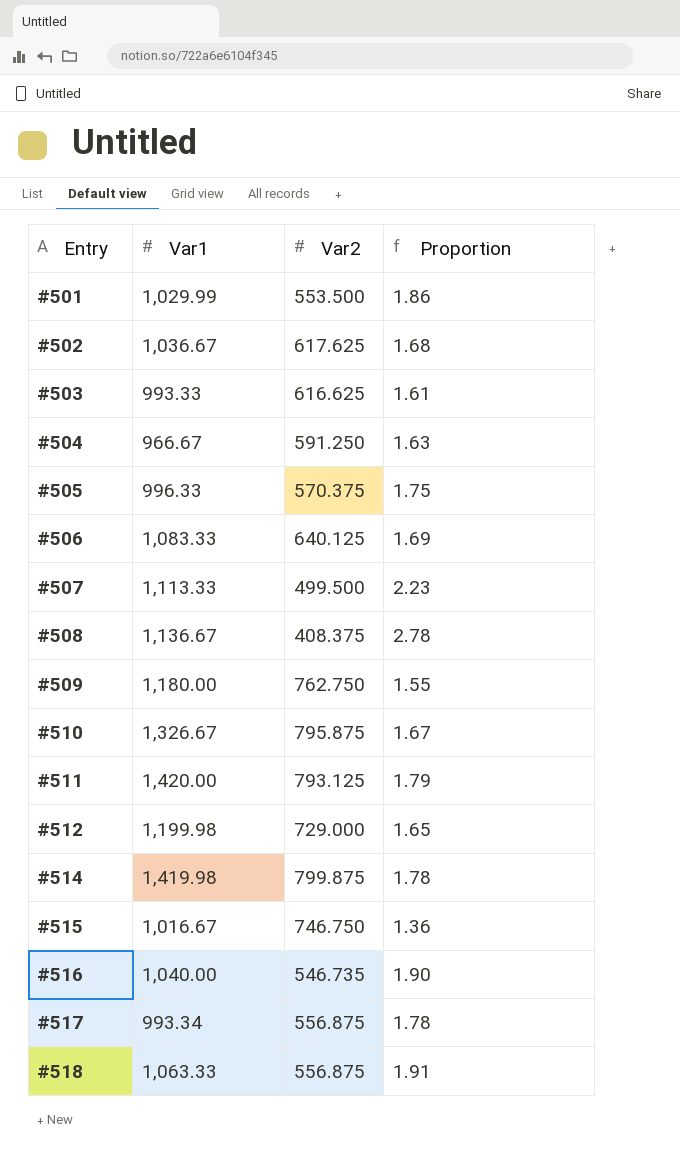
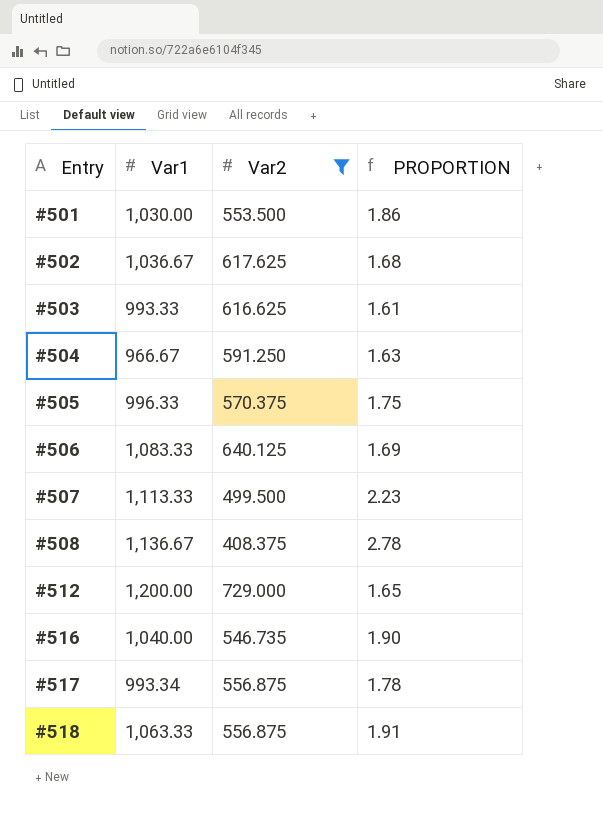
filter: none -> Var2 <= 729.000
column name: Proportion -> PROPORTION
#501 | Var1: 1,029.99 -> 1,030.00
#512 | Var1: 1,199.98 -> 1,200.00

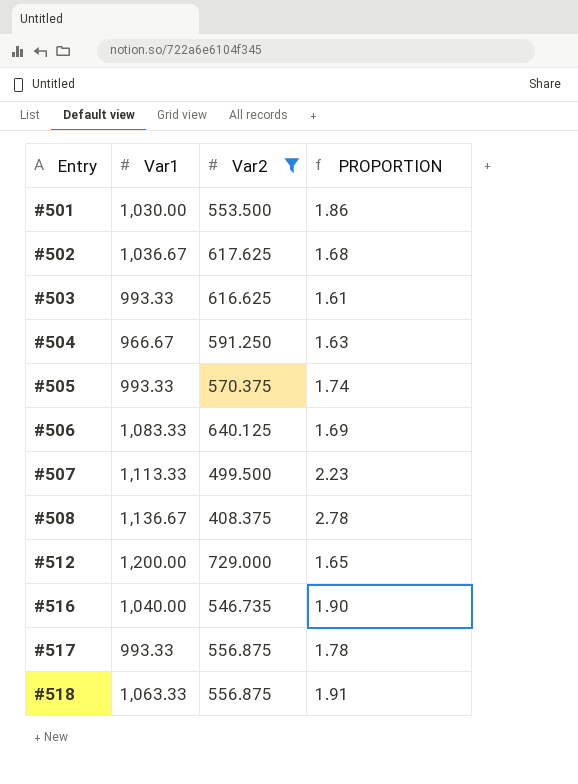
#505 | Var1: 996.33 -> 993.33
#505 | PROPORTION: 1.75 -> 1.74
#517 | Var1: 993.34 -> 993.33

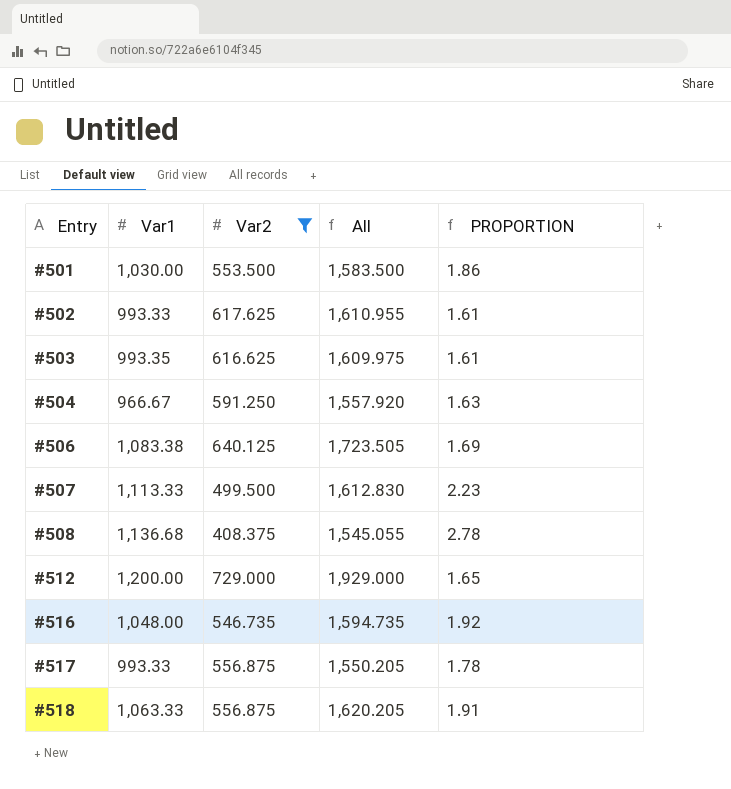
column All | formula: none -> [Var1] + [Var2]
row #505: 993.33 | 570.375 | 1.74 -> none
#502 | Var1: 1,036.67 -> 993.33
#502 | PROPORTION: 1.68 -> 1.61
#503 | Var1: 993.33 -> 993.35
#506 | Var1: 1,083.33 -> 1,083.38
#508 | Var1: 1,136.67 -> 1,136.68
#516 | Var1: 1,040.00 -> 1,048.00
#516 | PROPORTION: 1.90 -> 1.92

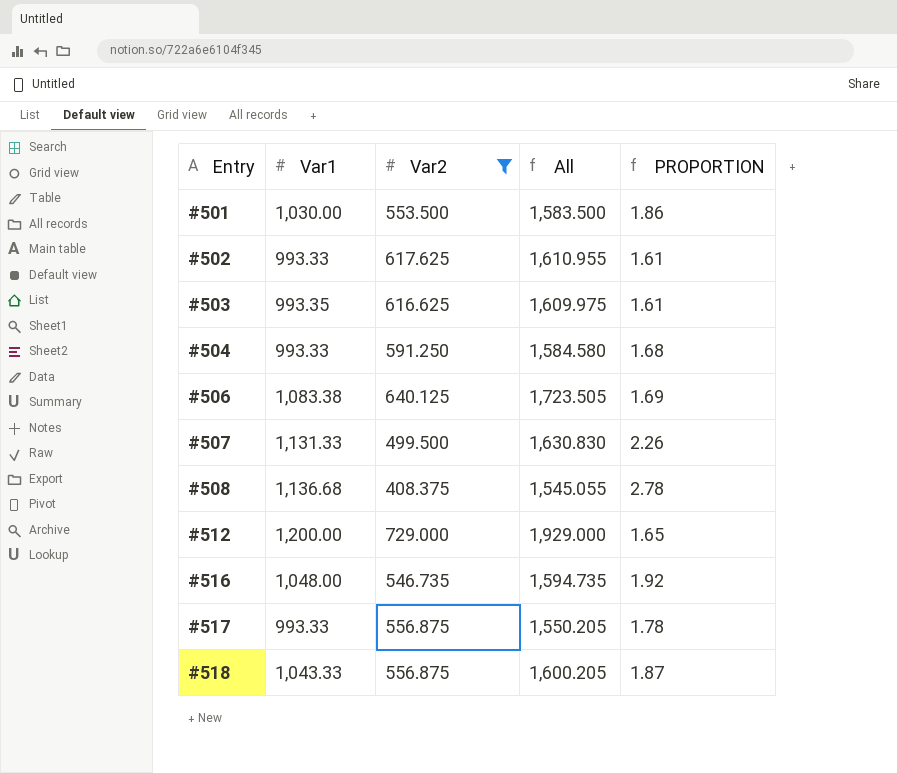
#504 | Var1: 966.67 -> 993.33
#504 | All: 1,557.920 -> 1,584.580
#504 | PROPORTION: 1.63 -> 1.68
#507 | Var1: 1,113.33 -> 1,131.33
#507 | All: 1,612.830 -> 1,630.830
#507 | PROPORTION: 2.23 -> 2.26
#518 | Var1: 1,063.33 -> 1,043.33
#518 | All: 1,620.205 -> 1,600.205
#518 | PROPORTION: 1.91 -> 1.87

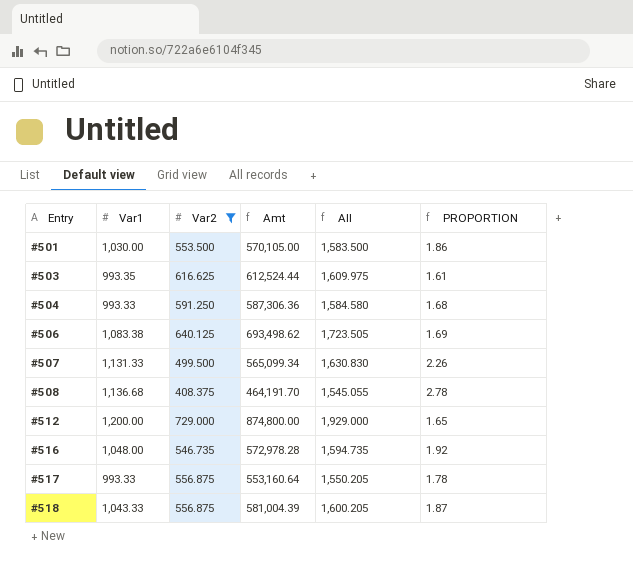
column Amt | formula: none -> [Var1] * [Var2]
row #502: 993.33 | 617.625 | 1,610.955 | 1.61 -> none

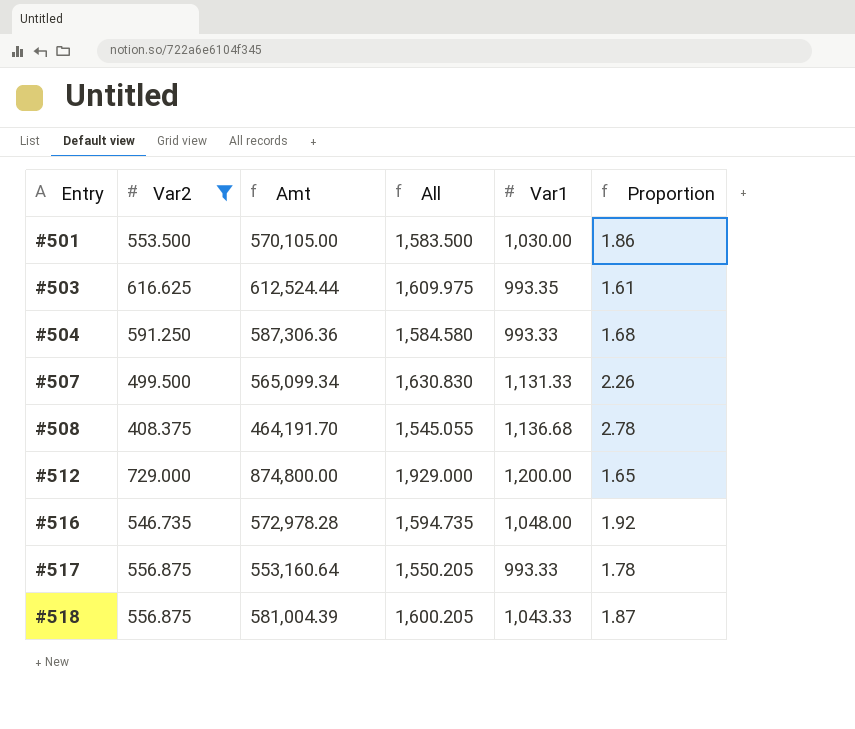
column Var1 | position: 2 -> 5
column name: PROPORTION -> Proportion
row #506: 1,083.38 | 640.125 | 693,498.62 | 1,723.505 | 1.69 -> none

